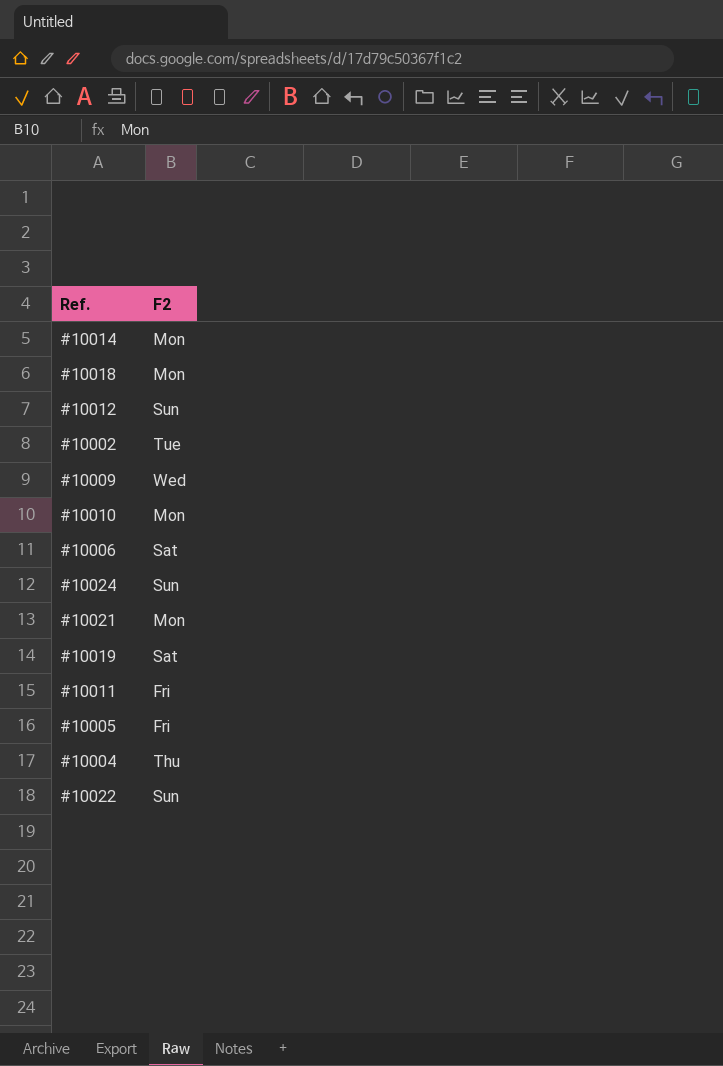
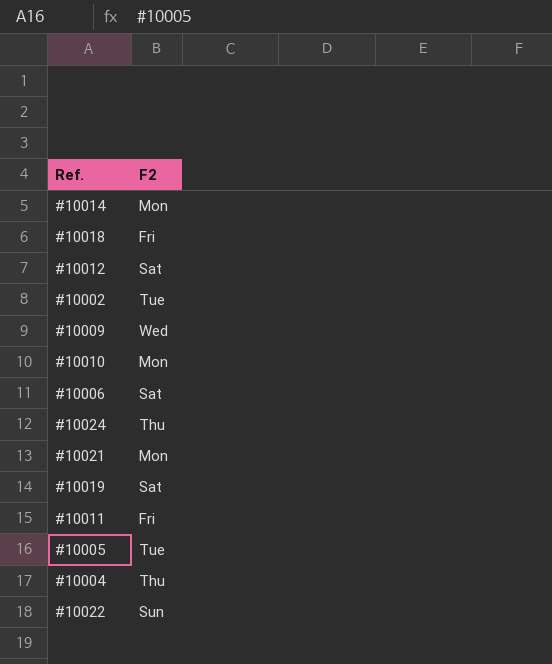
#10018 | F2: Mon -> Fri
#10012 | F2: Sun -> Sat
#10024 | F2: Sun -> Thu
#10005 | F2: Fri -> Tue

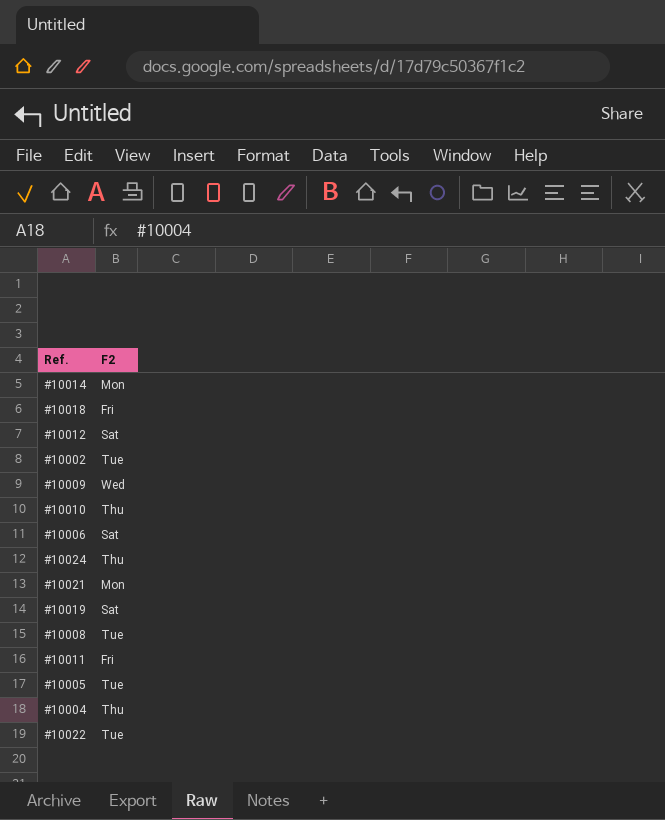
#10010 | F2: Mon -> Thu
row #10008: none -> Tue
#10022 | F2: Sun -> Tue

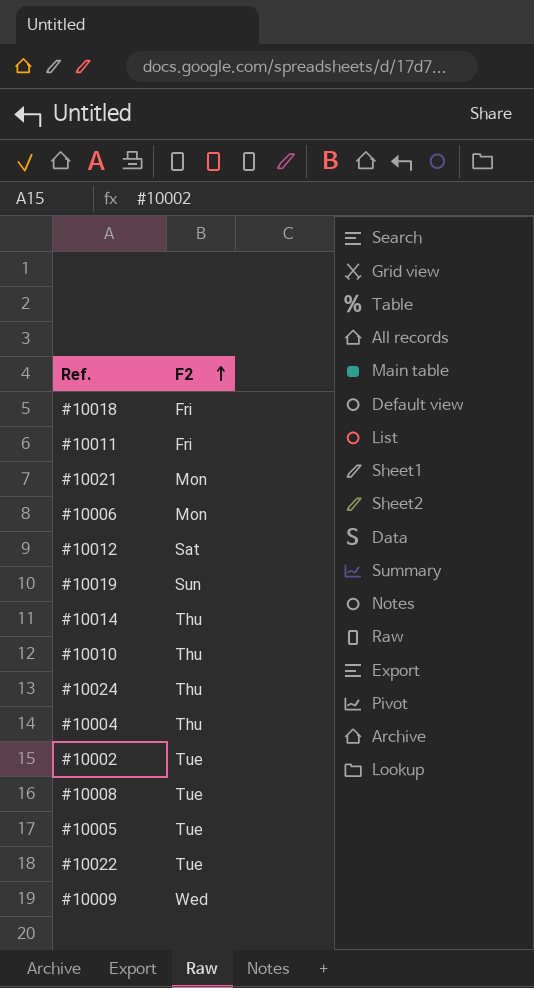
row order: none -> F2 ascending
#10006 | F2: Sat -> Mon
#10019 | F2: Sat -> Sun
#10014 | F2: Mon -> Thu

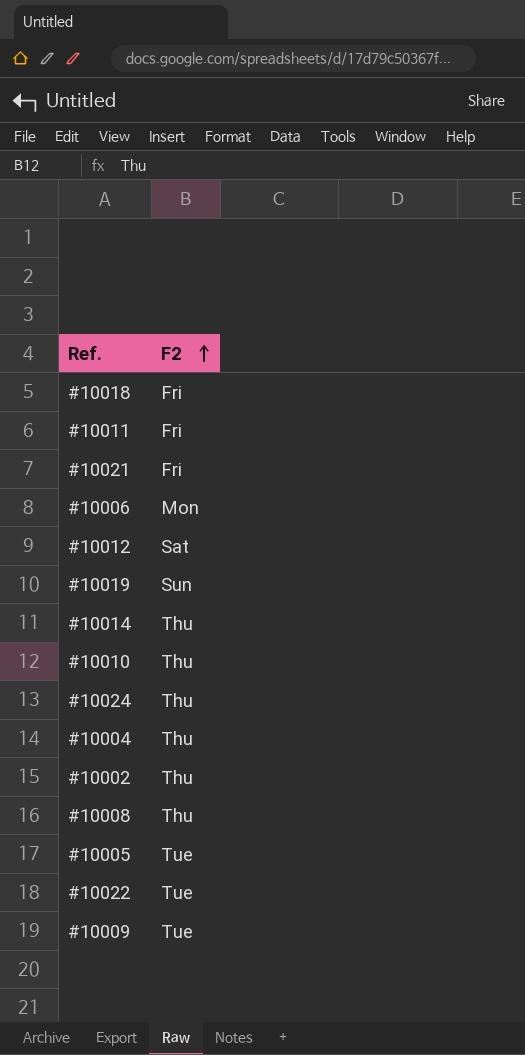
#10021 | F2: Mon -> Fri
#10002 | F2: Tue -> Thu
#10008 | F2: Tue -> Thu
#10009 | F2: Wed -> Tue

